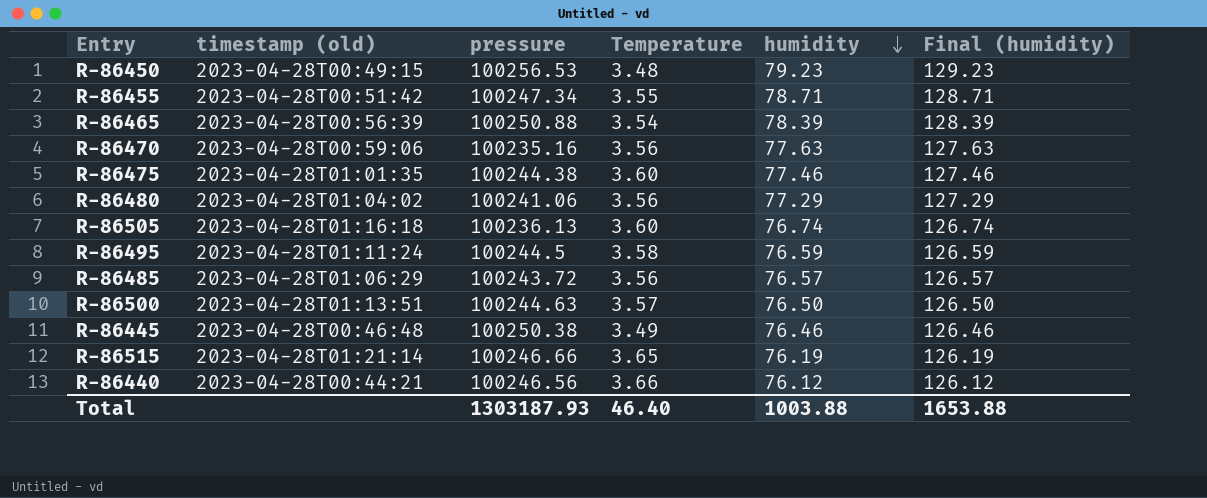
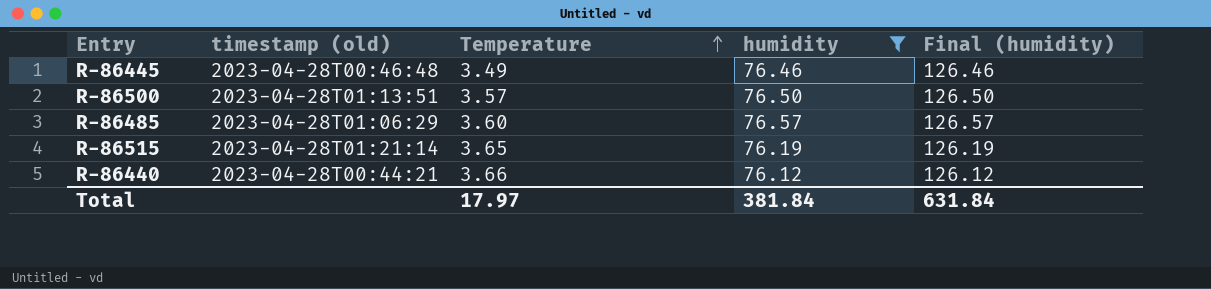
filter: none -> humidity <= 76.57
row order: humidity descending -> Temperature ascending
column pressure | position: 3 -> none
R-86485 | Temperature: 3.56 -> 3.60
Total | Temperature: 46.40 -> 17.97
Total | humidity: 1003.88 -> 381.84
Total | Final (humidity): 1653.88 -> 631.84

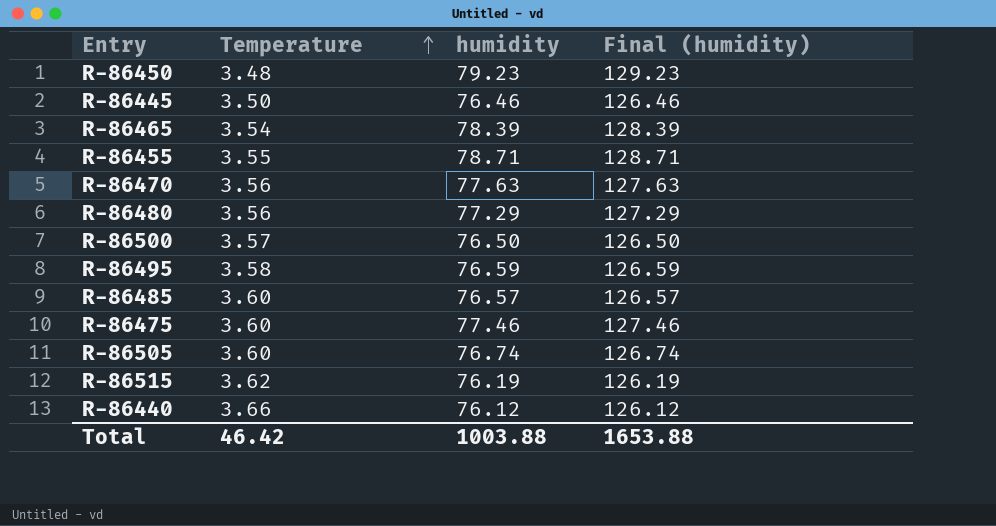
filter: humidity <= 76.57 -> none
column timestamp (old) | position: 2 -> none
R-86445 | Temperature: 3.49 -> 3.50
R-86515 | Temperature: 3.65 -> 3.62
Total | Temperature: 17.97 -> 46.42
Total | humidity: 381.84 -> 1003.88
Total | Final (humidity): 631.84 -> 1653.88

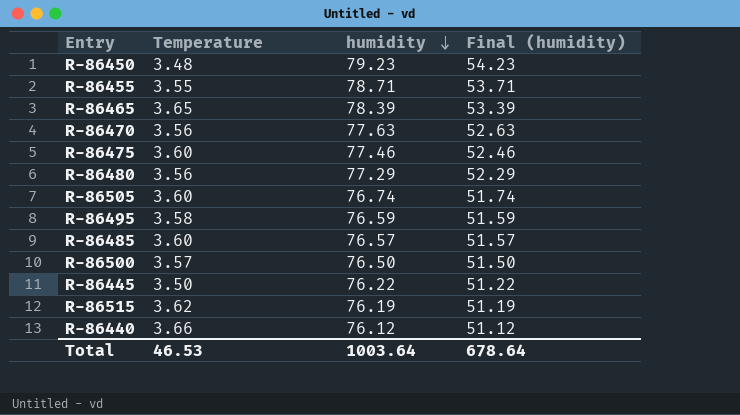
row order: Temperature ascending -> humidity descending
column Final (humidity) | formula: [humidity] + 50 -> [humidity] - 25
R-86465 | Temperature: 3.54 -> 3.65
R-86445 | humidity: 76.46 -> 76.22
Total | Temperature: 46.42 -> 46.53
Total | humidity: 1003.88 -> 1003.64
Total | Final (humidity): 1653.88 -> 678.64

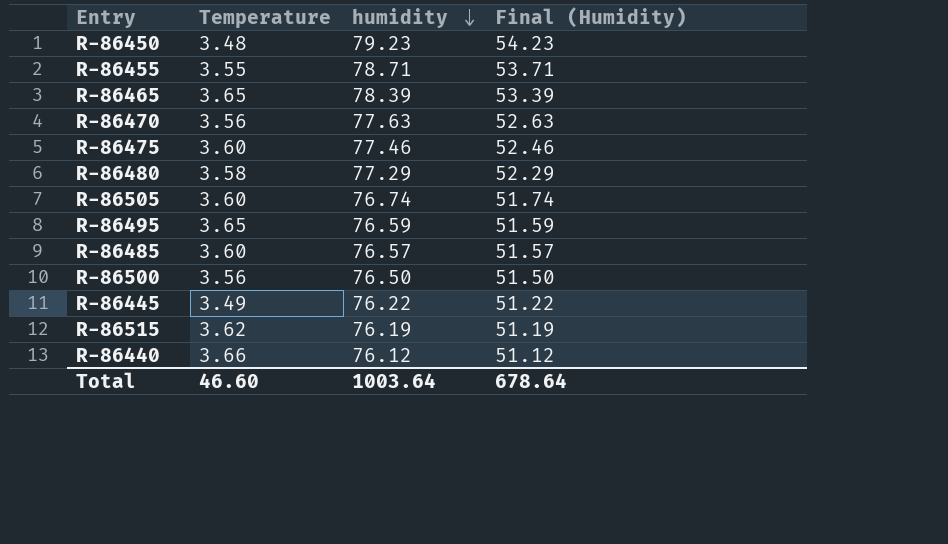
column name: Final (humidity) -> Final (Humidity)
R-86480 | Temperature: 3.56 -> 3.58
R-86495 | Temperature: 3.58 -> 3.65
R-86500 | Temperature: 3.57 -> 3.56
R-86445 | Temperature: 3.50 -> 3.49
Total | Temperature: 46.53 -> 46.60

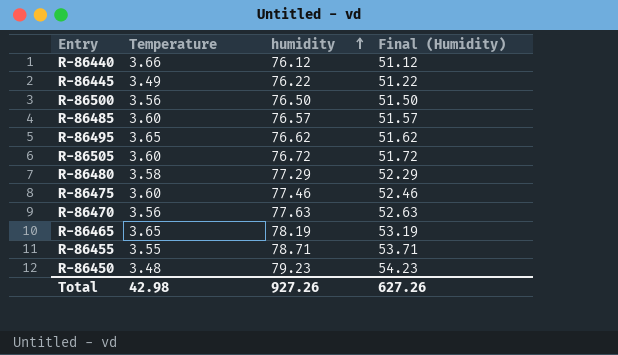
row order: humidity descending -> humidity ascending
row R-86515: 3.62 | 76.19 | 51.19 -> none
R-86495 | humidity: 76.59 -> 76.62
R-86495 | Final (Humidity): 51.59 -> 51.62
R-86505 | humidity: 76.74 -> 76.72
R-86505 | Final (Humidity): 51.74 -> 51.72
R-86465 | humidity: 78.39 -> 78.19
R-86465 | Final (Humidity): 53.39 -> 53.19
Total | Temperature: 46.60 -> 42.98
Total | humidity: 1003.64 -> 927.26
Total | Final (Humidity): 678.64 -> 627.26

